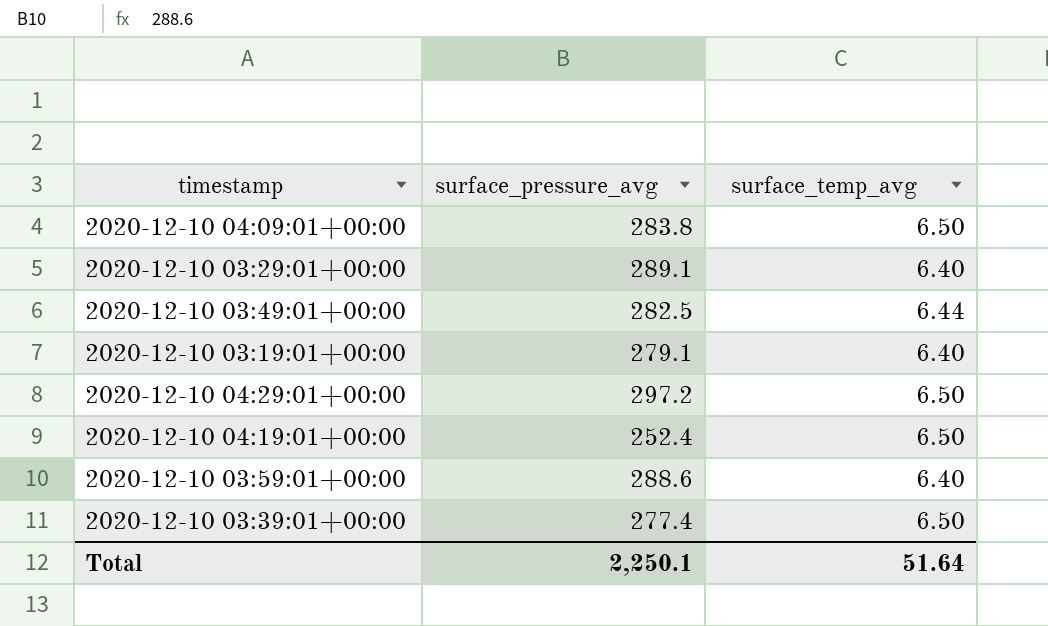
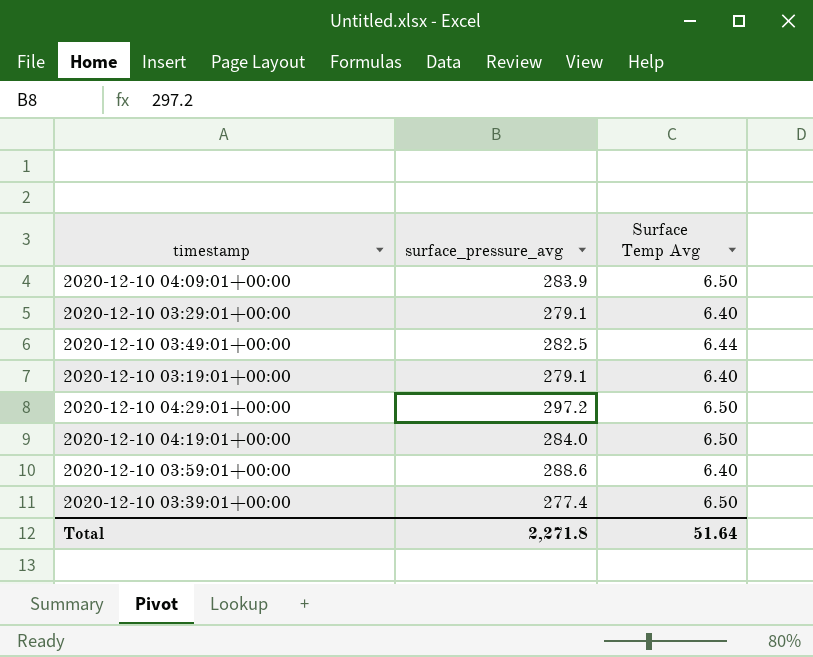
column name: surface_temp_avg -> Surface Temp Avg
2020-12-10 04:09:01+00:00 | surface_pressure_avg: 283.8 -> 283.9
2020-12-10 03:29:01+00:00 | surface_pressure_avg: 289.1 -> 279.1
2020-12-10 04:19:01+00:00 | surface_pressure_avg: 252.4 -> 284.0
Total | surface_pressure_avg: 2,250.1 -> 2,271.8

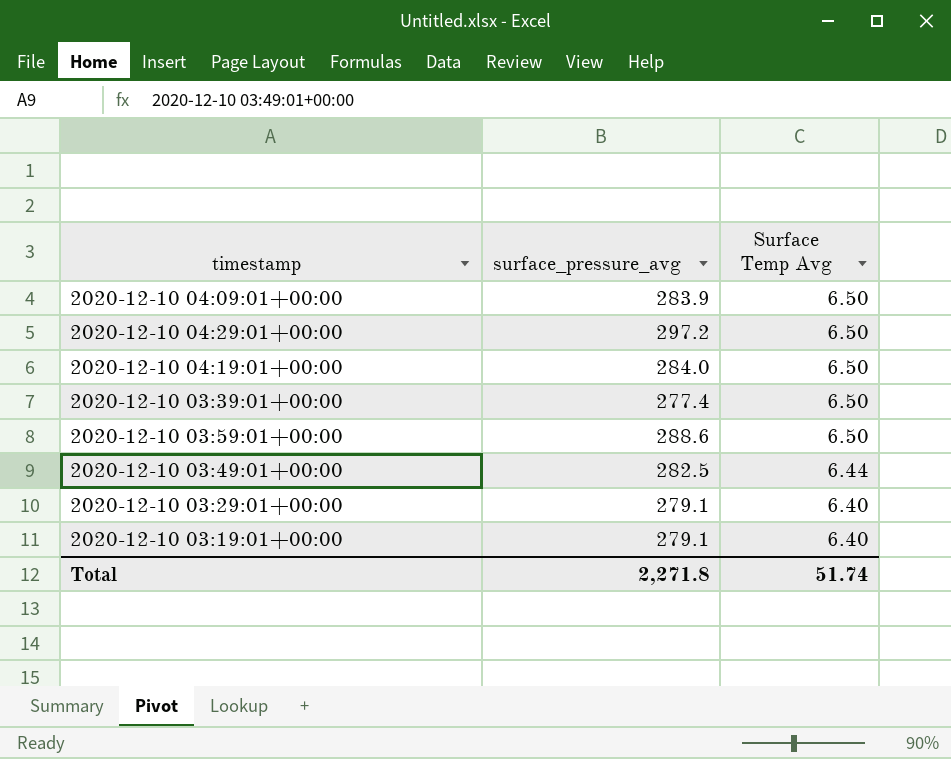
row order: none -> Surface Temp Avg descending
2020-12-10 03:59:01+00:00 | Surface Temp Avg: 6.40 -> 6.50
Total | Surface Temp Avg: 51.64 -> 51.74

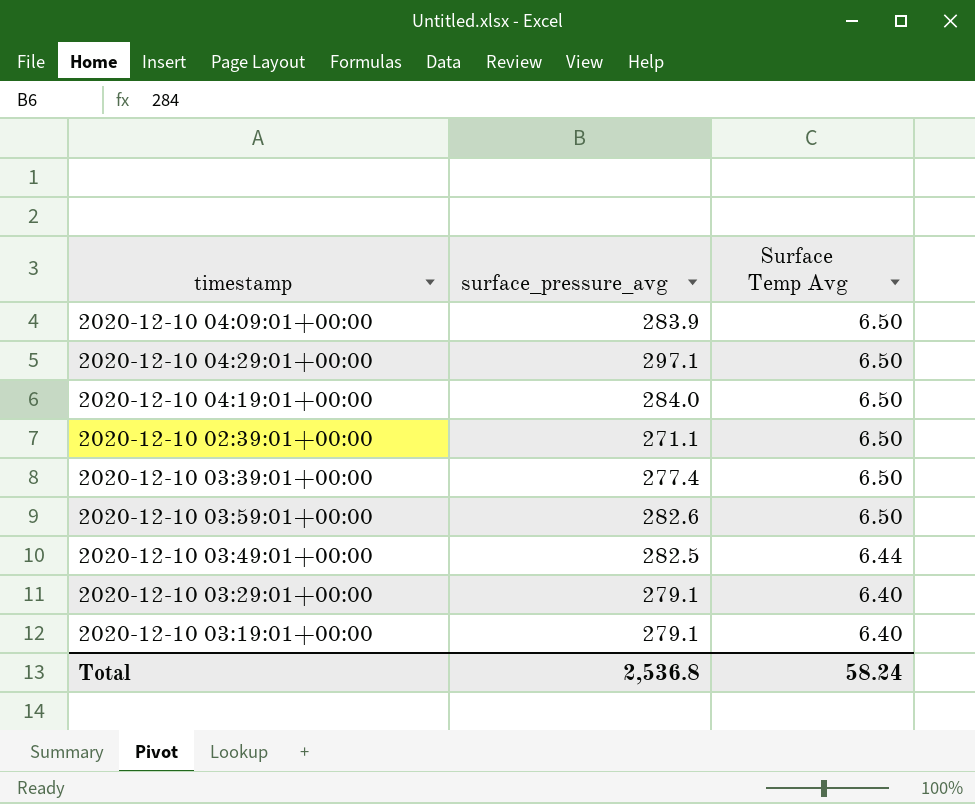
2020-12-10 04:29:01+00:00 | surface_pressure_avg: 297.2 -> 297.1
row 2020-12-10 02:39:01+00:00: none -> 271.1 | 6.50
2020-12-10 03:59:01+00:00 | surface_pressure_avg: 288.6 -> 282.6
Total | surface_pressure_avg: 2,271.8 -> 2,536.8
Total | Surface Temp Avg: 51.74 -> 58.24

